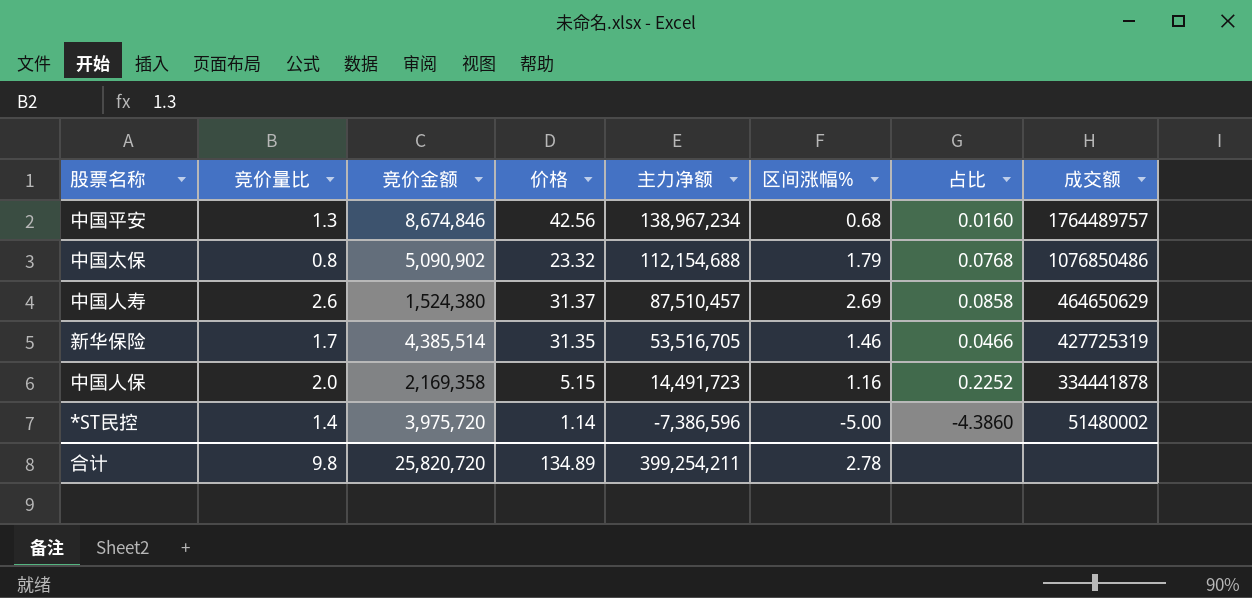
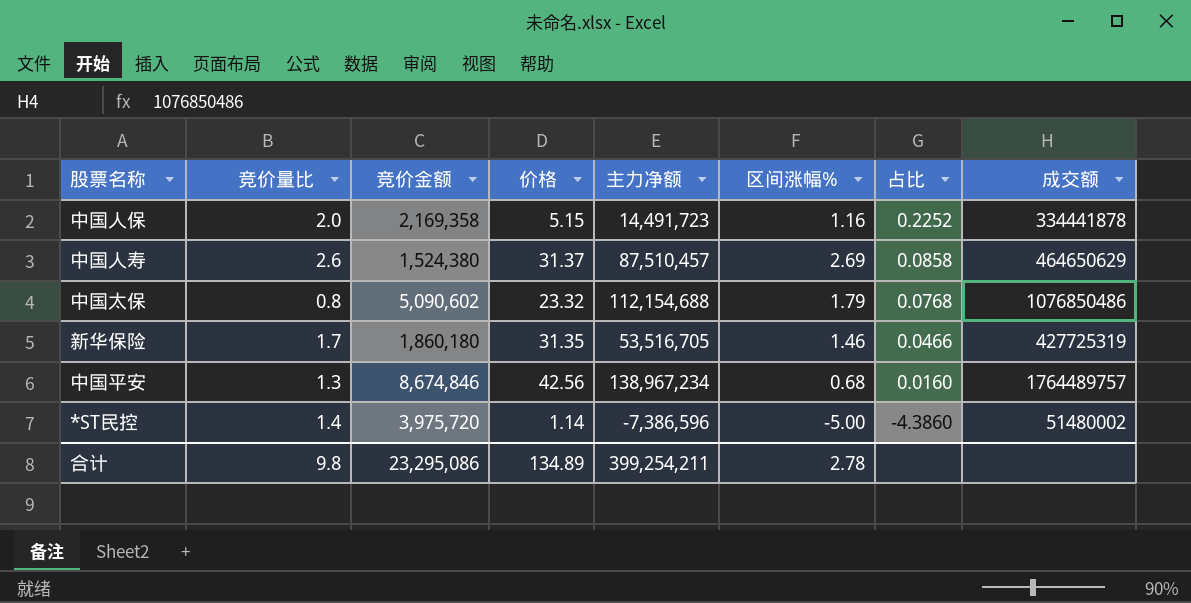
row order: 主力净额 descending -> 占比 descending
中国太保 | 竞价金额: 5,090,902 -> 5,090,602
新华保险 | 竞价金额: 4,385,514 -> 1,860,180
合计 | 竞价金额: 25,820,720 -> 23,295,086

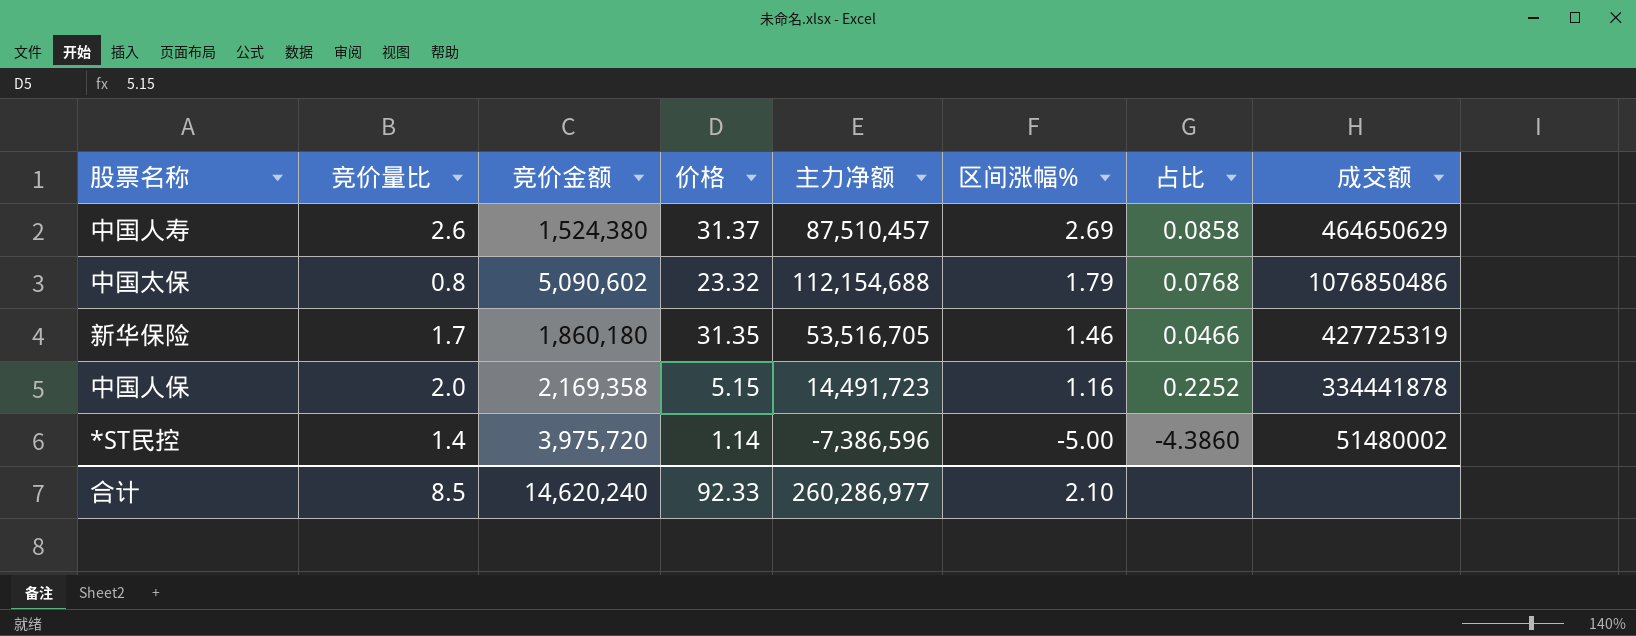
row order: 占比 descending -> 区间涨幅% descending
row 中国平安: 1.3 | 8,674,846 | 42.56 | 138,967,234 | 0.68 | 0.0160 | 1764489757 -> none
合计 | 竞价量比: 9.8 -> 8.5
合计 | 竞价金额: 23,295,086 -> 14,620,240
合计 | 价格: 134.89 -> 92.33
合计 | 主力净额: 399,254,211 -> 260,286,977
合计 | 区间涨幅%: 2.78 -> 2.10

